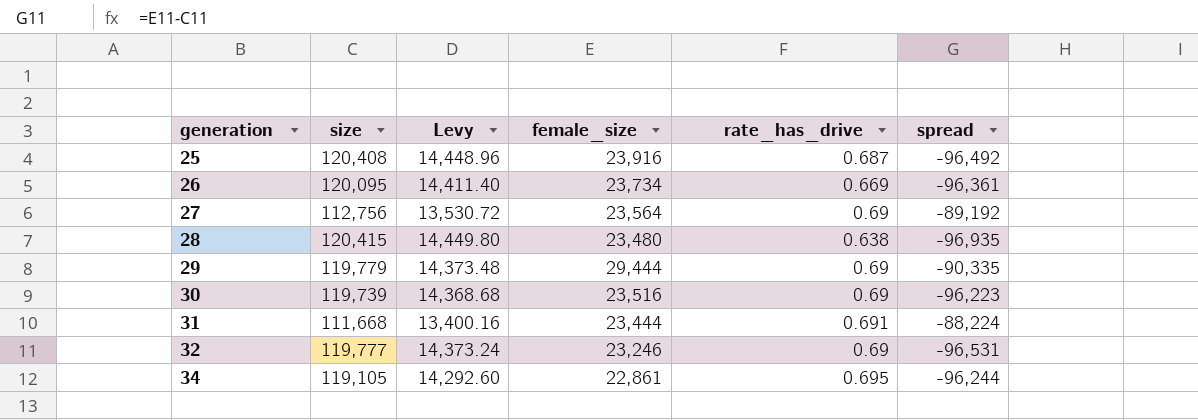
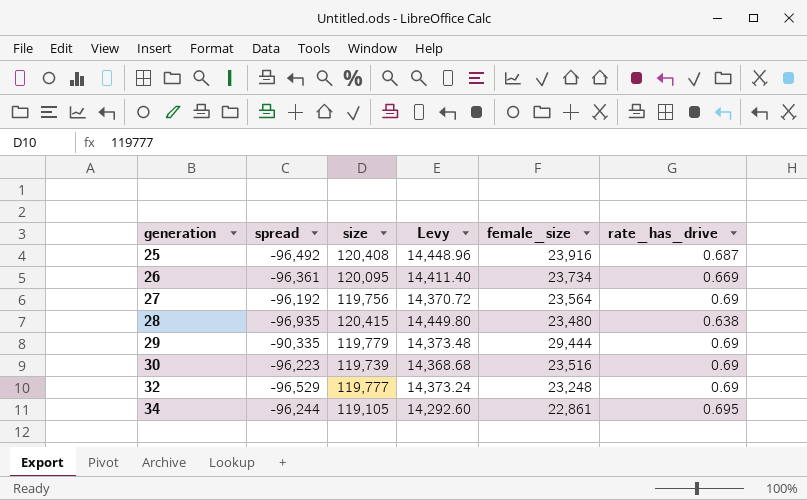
column spread | position: 6 -> 2
row 31: 111,668 | 13,400.16 | 23,444 | 0.691 | -88,224 -> none
27 | spread: -89,192 -> -96,192
27 | size: 112,756 -> 119,756
27 | Levy: 13,530.72 -> 14,370.72
32 | spread: -96,531 -> -96,529
32 | female_size: 23,246 -> 23,248

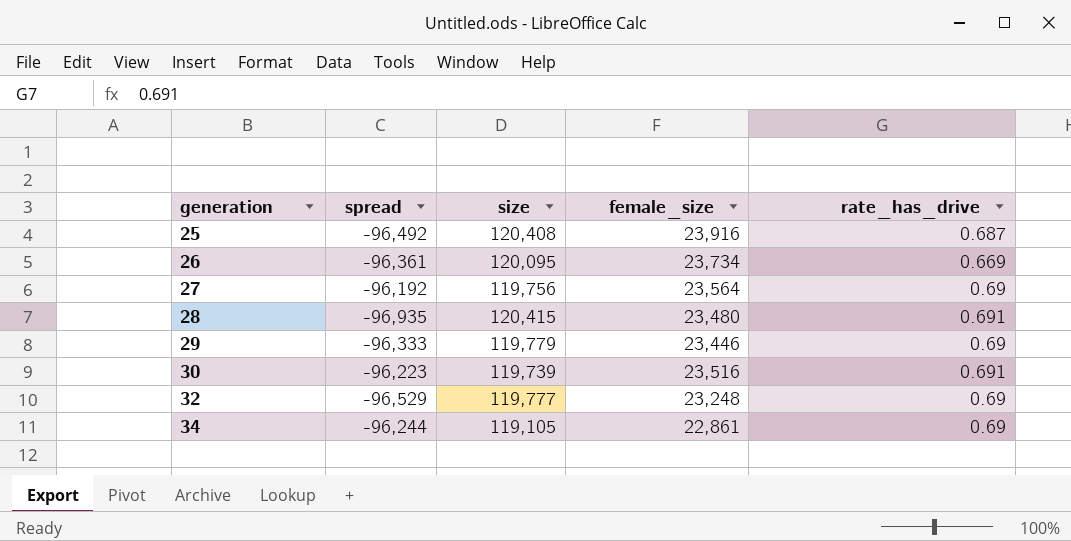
column Levy | formula: [size] * 0.12 -> none
28 | rate_has_drive: 0.638 -> 0.691
29 | spread: -90,335 -> -96,333
29 | female_size: 29,444 -> 23,446
30 | rate_has_drive: 0.69 -> 0.691
34 | rate_has_drive: 0.695 -> 0.69

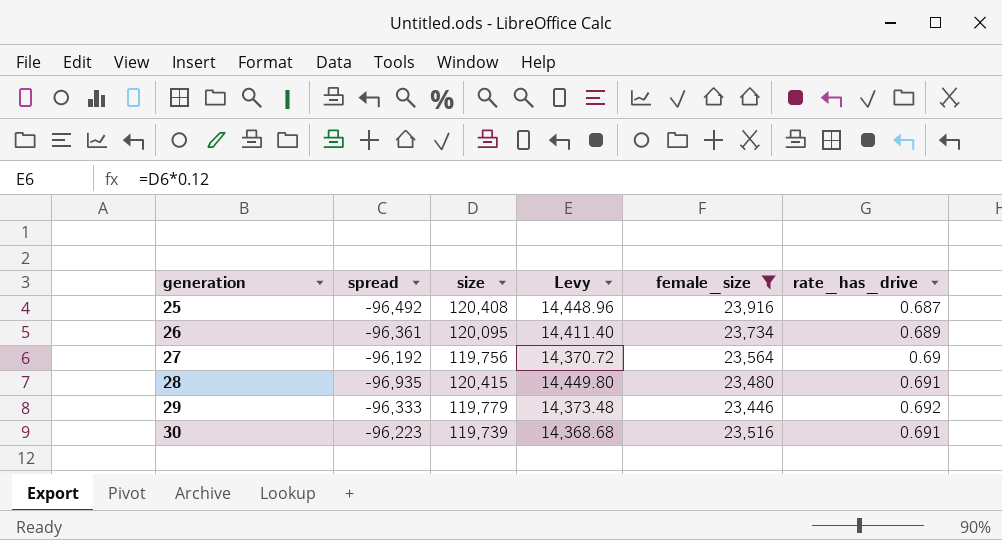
filter: none -> female_size >= 23,446
column Levy | formula: none -> [size] * 0.12
26 | rate_has_drive: 0.669 -> 0.689
29 | rate_has_drive: 0.69 -> 0.692

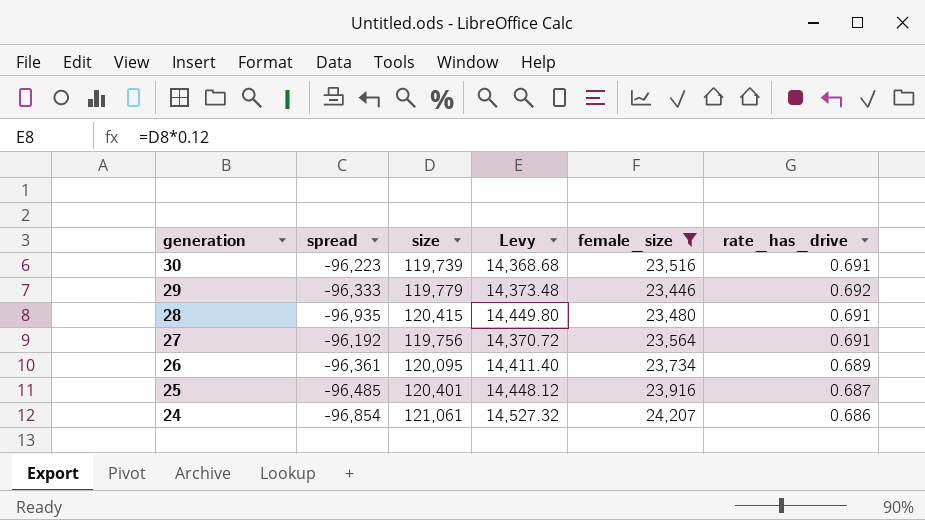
row order: generation ascending -> generation descending
27 | rate_has_drive: 0.69 -> 0.691
25 | spread: -96,492 -> -96,485
25 | size: 120,408 -> 120,401
25 | Levy: 14,448.96 -> 14,448.12
row 24: none -> -96,854 | 121,061 | 14,527.32 | 24,207 | 0.686

